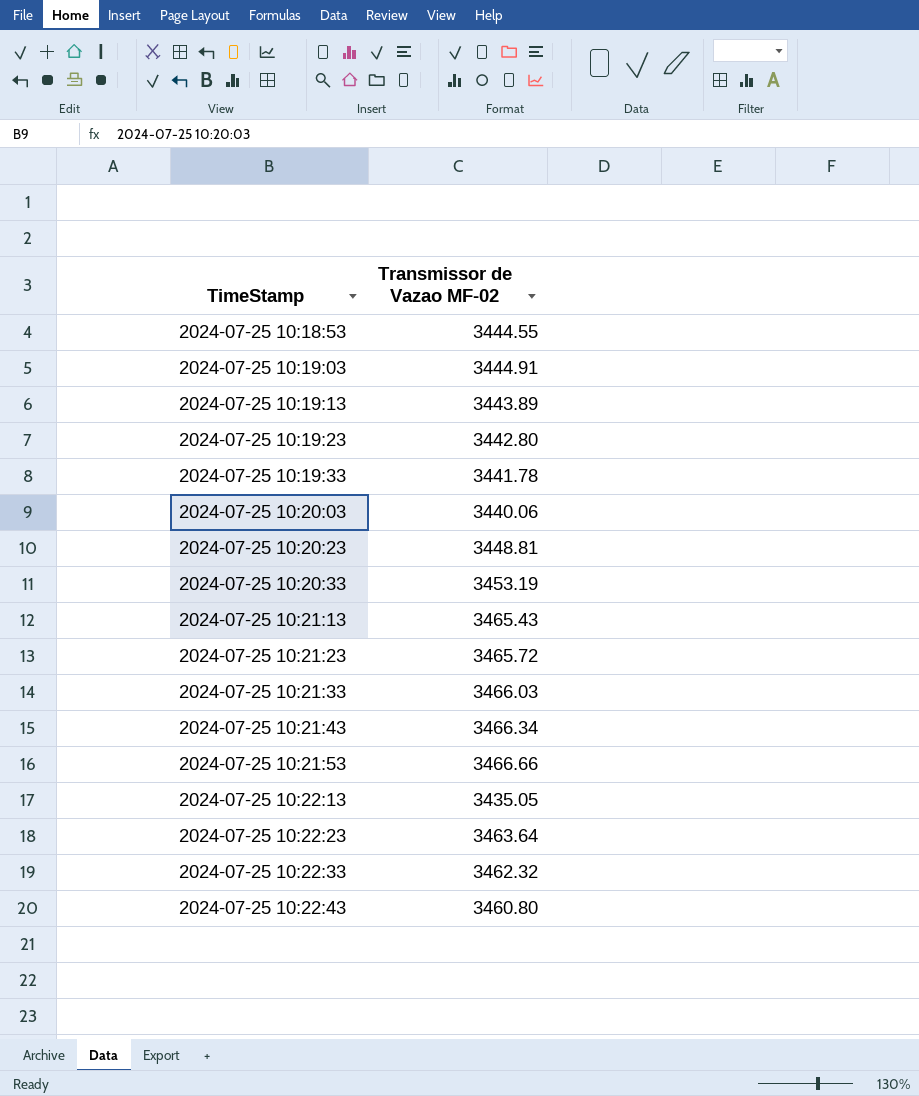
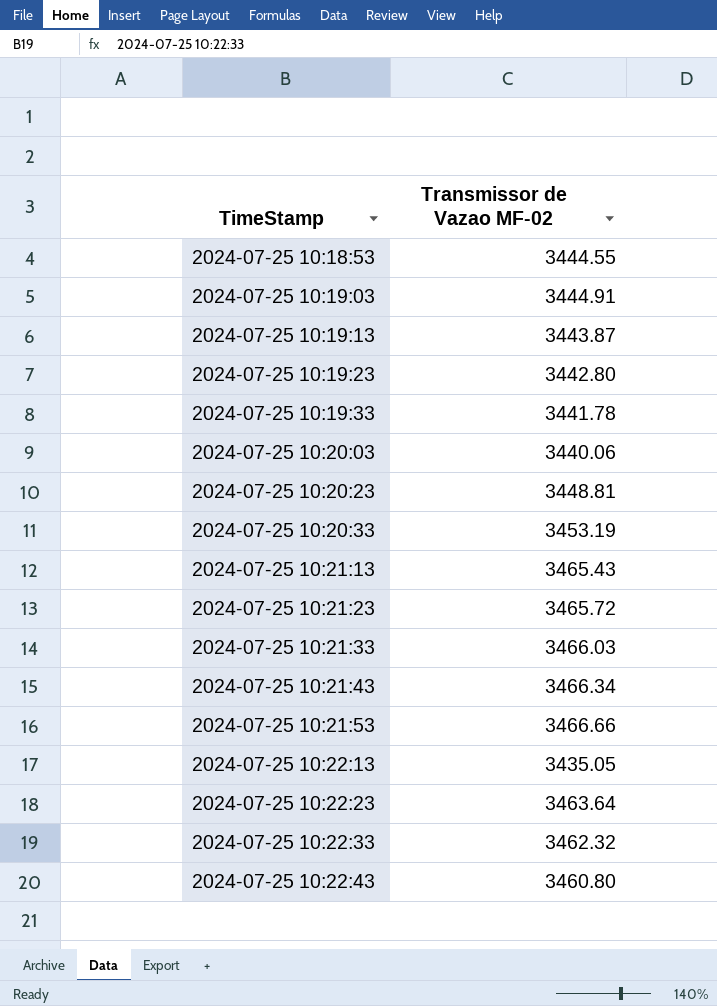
2024-07-25 10:19:13 | Transmissor de Vazao MF-02: 3443.89 -> 3443.87

